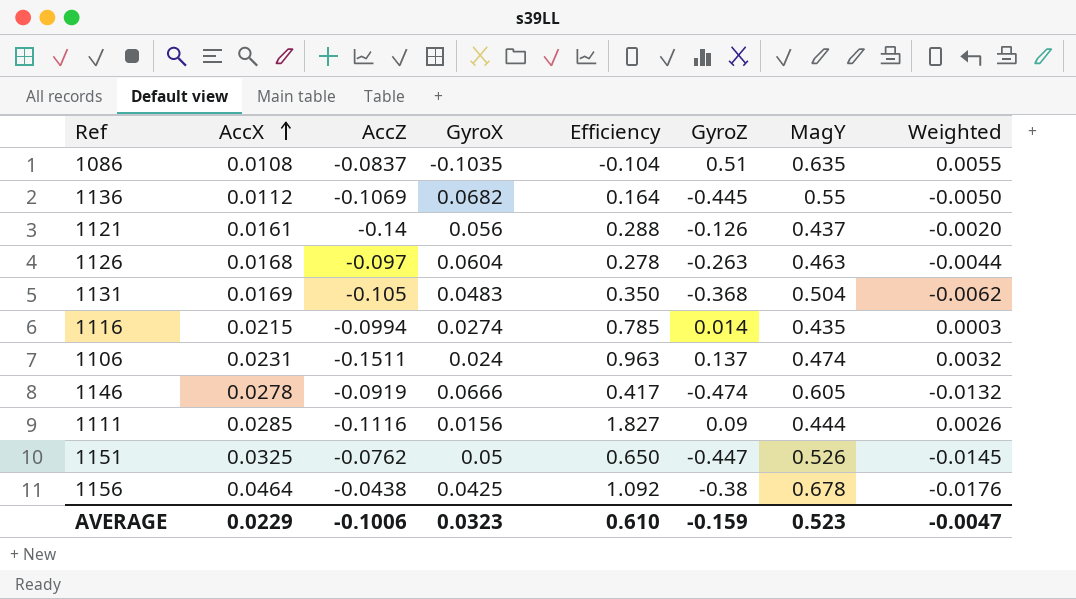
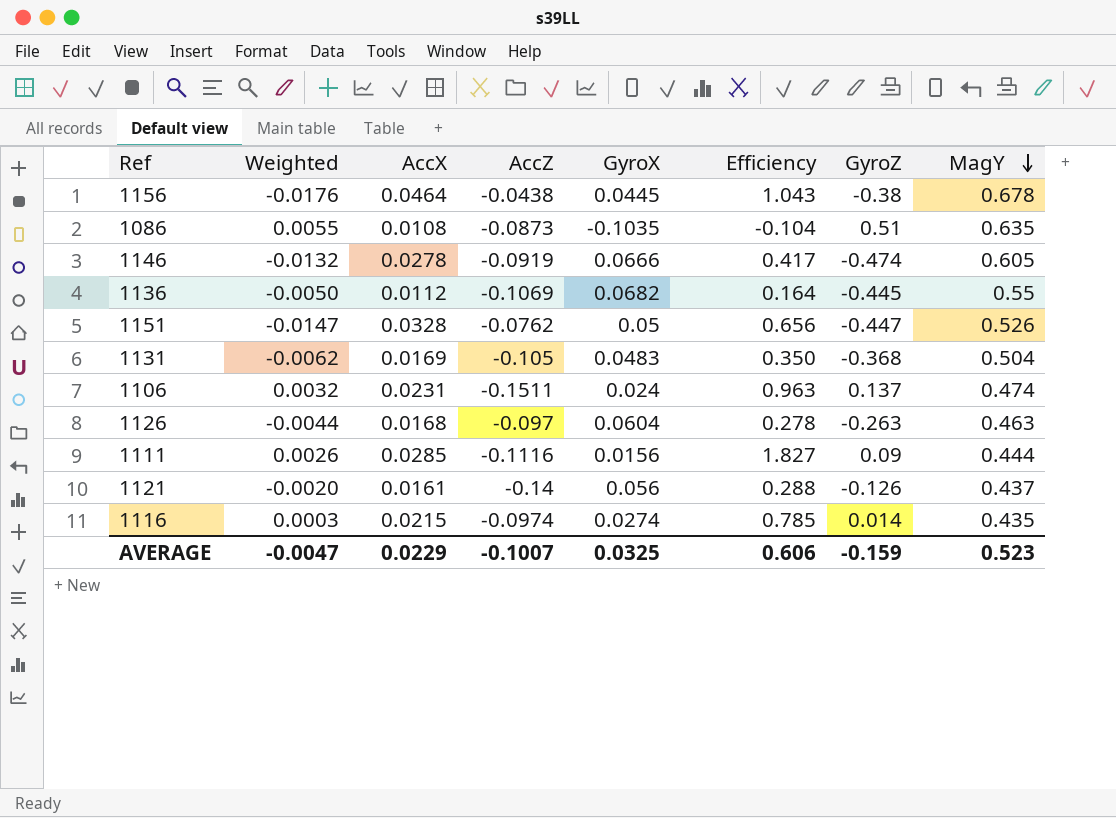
row order: AccX ascending -> MagY descending
column Weighted | position: 8 -> 2
1156 | GyroX: 0.0425 -> 0.0445
1156 | Efficiency: 1.092 -> 1.043
1086 | AccZ: -0.0837 -> -0.0873
1151 | Weighted: -0.0145 -> -0.0147
1151 | AccX: 0.0325 -> 0.0328
1151 | Efficiency: 0.650 -> 0.656
1116 | AccZ: -0.0994 -> -0.0974
AVERAGE | AccZ: -0.1006 -> -0.1007
AVERAGE | GyroX: 0.0323 -> 0.0325
AVERAGE | Efficiency: 0.610 -> 0.606

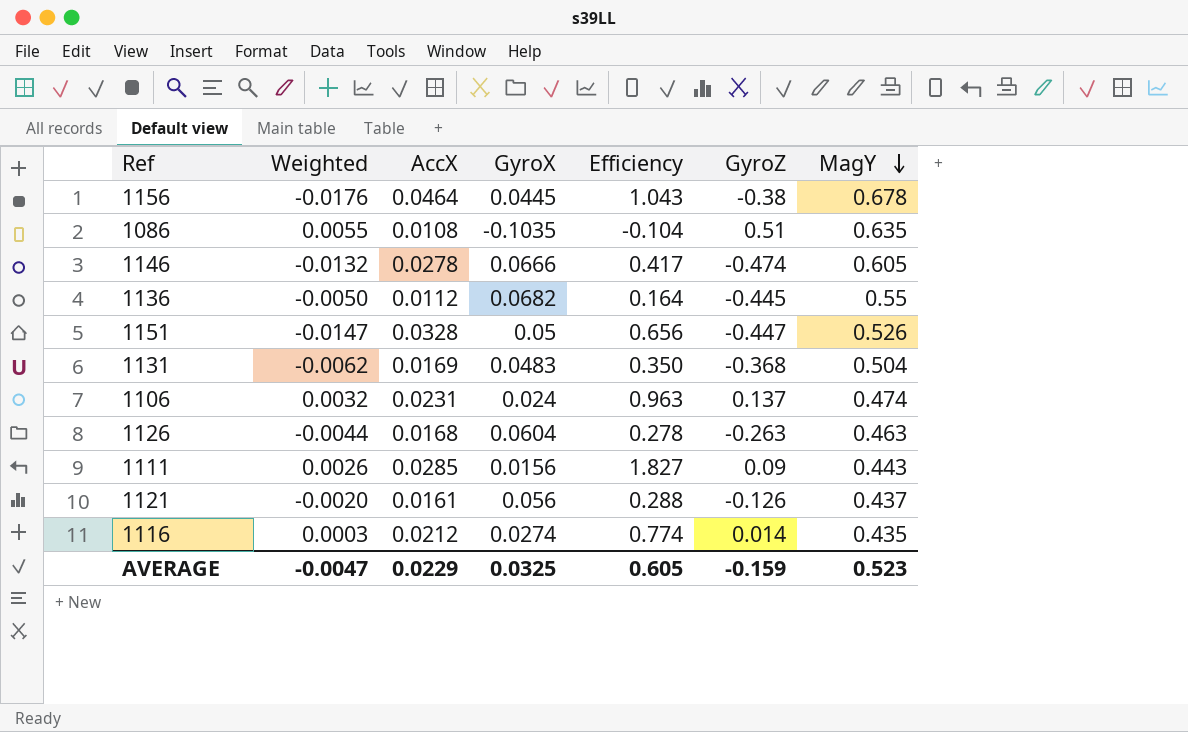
column AccZ | position: 4 -> none
1111 | MagY: 0.444 -> 0.443
1116 | AccX: 0.0215 -> 0.0212
1116 | Efficiency: 0.785 -> 0.774
AVERAGE | Efficiency: 0.606 -> 0.605

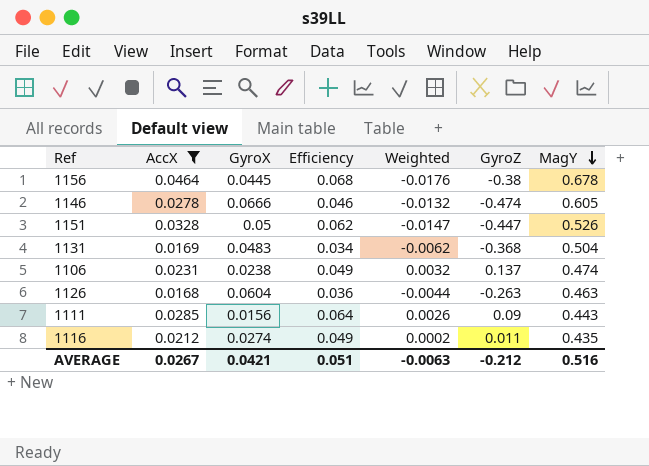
filter: none -> AccX >= 0.0168
column Efficiency | formula: [AccX] / [GyroX] -> [AccX] / [MagY]
column Weighted | position: 2 -> 5
1106 | GyroX: 0.024 -> 0.0238
1116 | Weighted: 0.0003 -> 0.0002
1116 | GyroZ: 0.014 -> 0.011
AVERAGE | AccX: 0.0229 -> 0.0267
AVERAGE | GyroX: 0.0325 -> 0.0421
AVERAGE | Efficiency: 0.605 -> 0.051
AVERAGE | Weighted: -0.0047 -> -0.0063
AVERAGE | GyroZ: -0.159 -> -0.212
AVERAGE | MagY: 0.523 -> 0.516

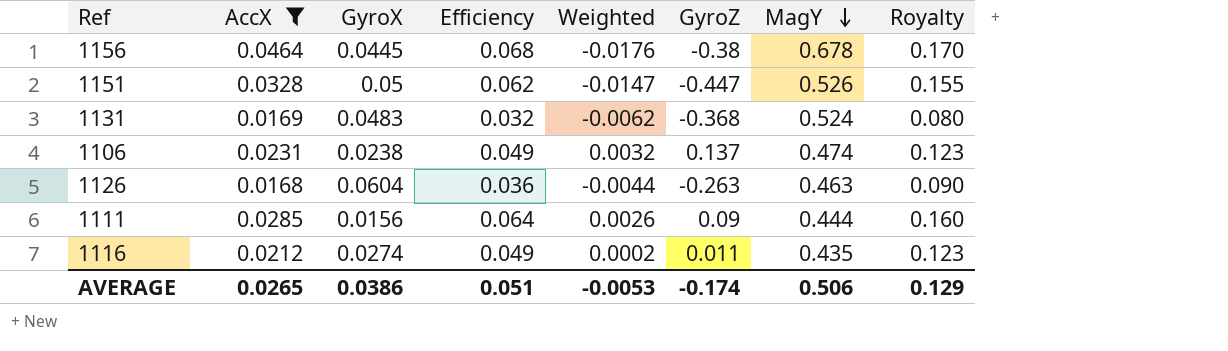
column Royalty | formula: none -> [Efficiency] * 2.5
row 1146: 0.0278 | 0.0666 | 0.046 | -0.0132 | -0.474 | 0.605 -> none
1131 | Efficiency: 0.034 -> 0.032
1131 | MagY: 0.504 -> 0.524
1111 | MagY: 0.443 -> 0.444
AVERAGE | AccX: 0.0267 -> 0.0265
AVERAGE | GyroX: 0.0421 -> 0.0386
AVERAGE | Weighted: -0.0063 -> -0.0053
AVERAGE | GyroZ: -0.212 -> -0.174
AVERAGE | MagY: 0.516 -> 0.506

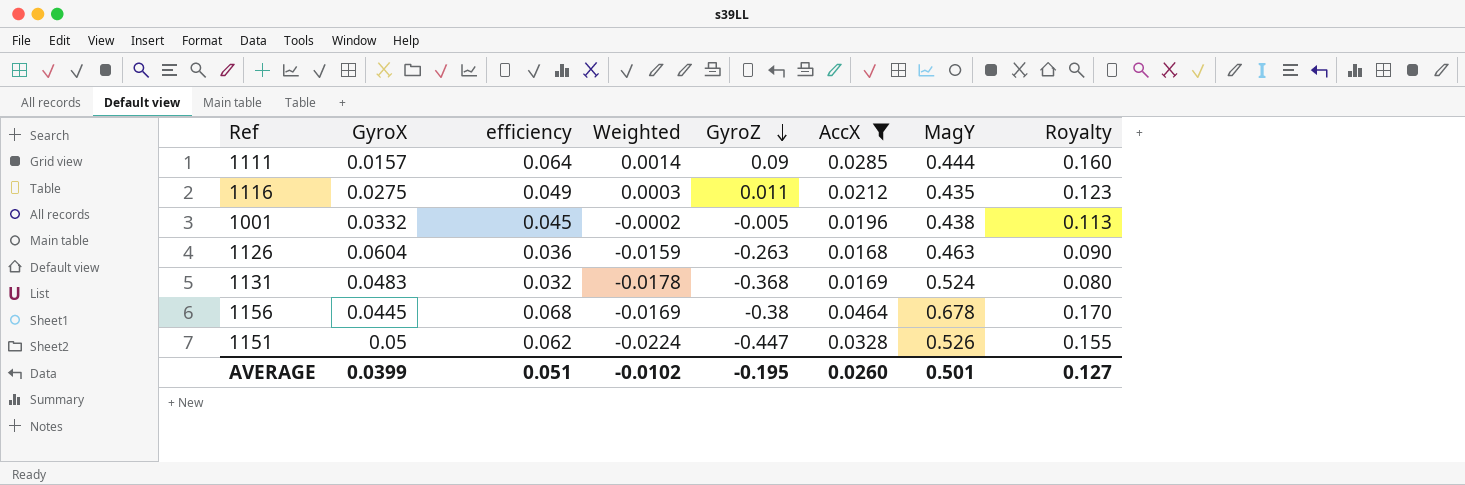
row order: MagY descending -> GyroZ descending
column name: Efficiency -> efficiency
column Weighted | formula: [AccX] * [GyroZ] -> [GyroX] * [GyroZ]
column AccX | position: 2 -> 6
row 1106: 0.0231 | 0.0238 | 0.049 | 0.0032 | 0.137 | 0.474 | 0.123 -> none
1111 | GyroX: 0.0156 -> 0.0157
1116 | GyroX: 0.0274 -> 0.0275
row 1001: none -> 0.0332 | 0.045 | -0.0002 | -0.005 | 0.0196 | 0.438 | 0.113
AVERAGE | GyroX: 0.0386 -> 0.0399
AVERAGE | Weighted: -0.0053 -> -0.0102
AVERAGE | GyroZ: -0.174 -> -0.195
AVERAGE | AccX: 0.0265 -> 0.0260
AVERAGE | MagY: 0.506 -> 0.501
AVERAGE | Royalty: 0.129 -> 0.127

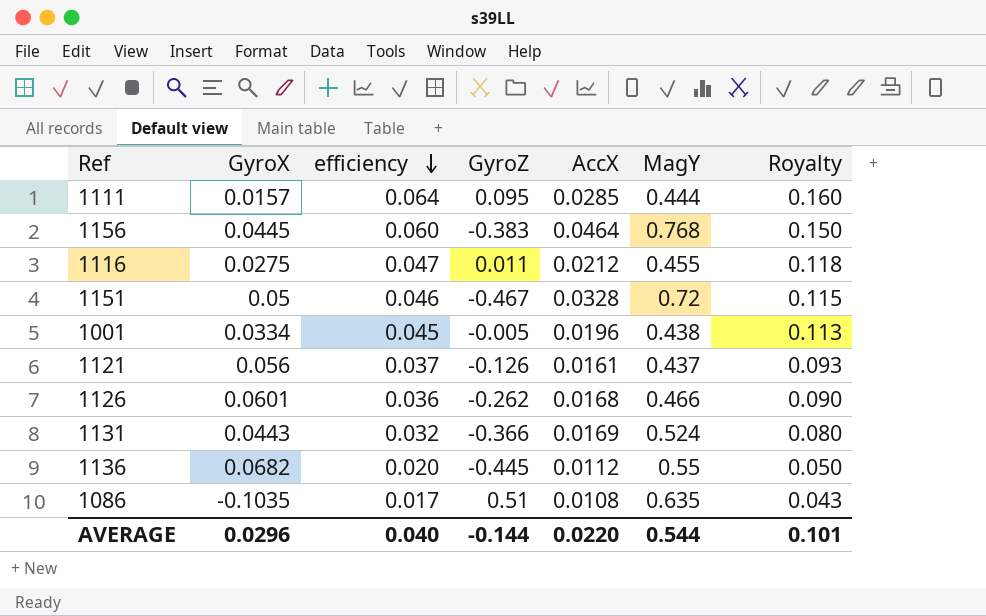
filter: AccX >= 0.0168 -> none
row order: GyroZ descending -> efficiency descending
column Weighted | formula: [GyroX] * [GyroZ] -> none
1111 | GyroZ: 0.09 -> 0.095
1156 | efficiency: 0.068 -> 0.060
1156 | GyroZ: -0.38 -> -0.383
1156 | MagY: 0.678 -> 0.768
1156 | Royalty: 0.170 -> 0.150
1116 | efficiency: 0.049 -> 0.047
1116 | MagY: 0.435 -> 0.455
1116 | Royalty: 0.123 -> 0.118
1151 | efficiency: 0.062 -> 0.046
1151 | GyroZ: -0.447 -> -0.467
1151 | MagY: 0.526 -> 0.72
1151 | Royalty: 0.155 -> 0.115
1001 | GyroX: 0.0332 -> 0.0334
1126 | GyroX: 0.0604 -> 0.0601
1126 | GyroZ: -0.263 -> -0.262
1126 | MagY: 0.463 -> 0.466
1131 | GyroX: 0.0483 -> 0.0443
1131 | GyroZ: -0.368 -> -0.366
AVERAGE | GyroX: 0.0399 -> 0.0296
AVERAGE | efficiency: 0.051 -> 0.040
AVERAGE | GyroZ: -0.195 -> -0.144
AVERAGE | AccX: 0.0260 -> 0.0220
AVERAGE | MagY: 0.501 -> 0.544
AVERAGE | Royalty: 0.127 -> 0.101

